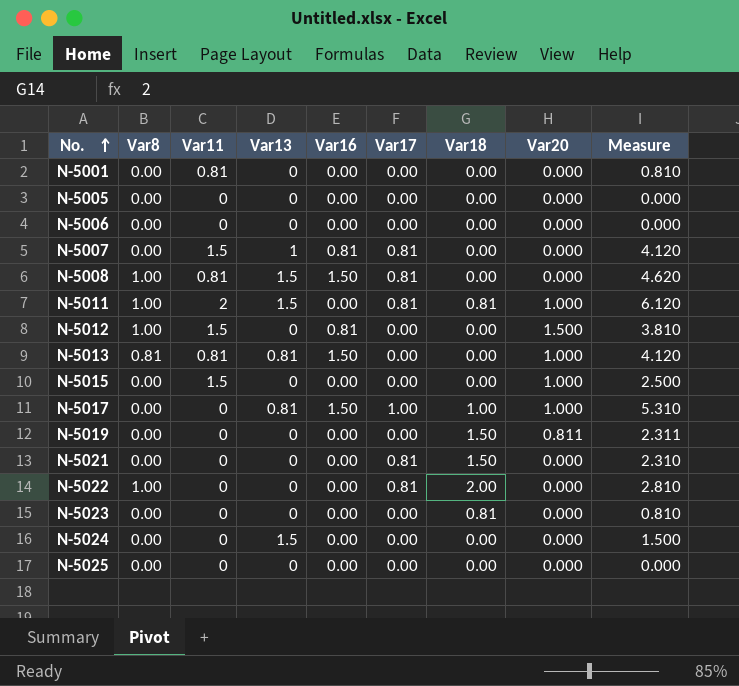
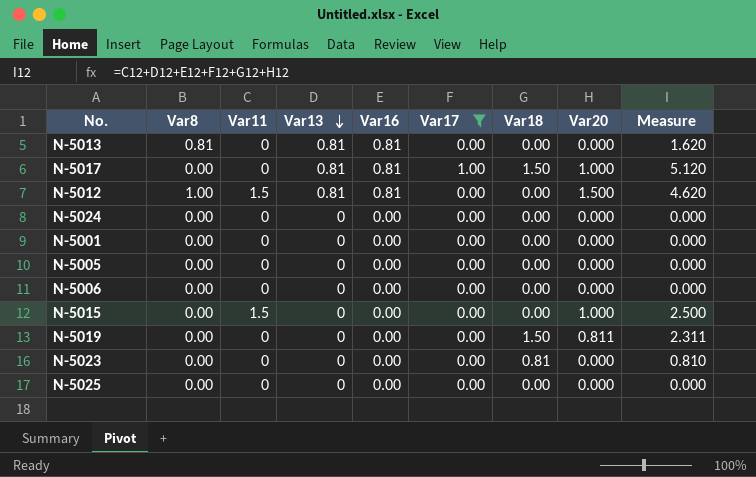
filter: none -> Var17 != 0.81
row order: No. ascending -> Var13 descending
N-5013 | Var11: 0.81 -> 0
N-5013 | Var16: 1.50 -> 0.81
N-5013 | Var20: 1.000 -> 0.000
N-5013 | Measure: 4.120 -> 1.620
N-5017 | Var16: 1.50 -> 0.81
N-5017 | Var18: 1.00 -> 1.50
N-5017 | Measure: 5.310 -> 5.120
N-5012 | Var13: 0 -> 0.81
N-5012 | Measure: 3.810 -> 4.620
N-5024 | Var13: 1.5 -> 0
N-5024 | Measure: 1.500 -> 0.000
N-5001 | Var11: 0.81 -> 0
N-5001 | Measure: 0.810 -> 0.000

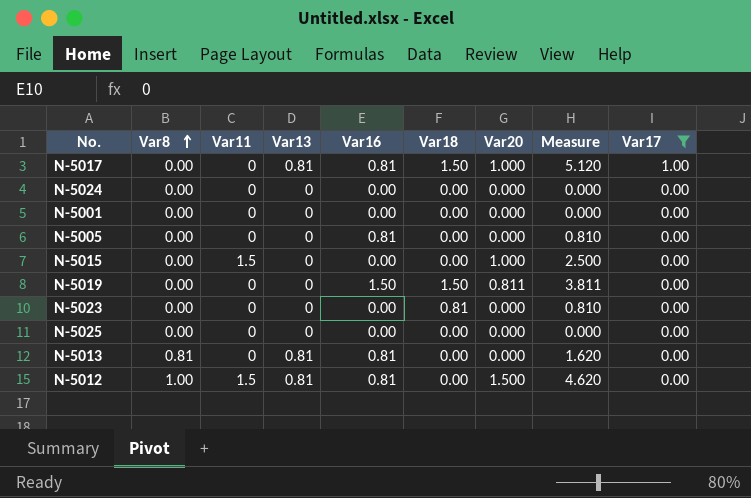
row order: Var13 descending -> Var8 ascending
column Var17 | position: 6 -> 9
row N-5006: 0.00 | 0 | 0 | 0.00 | 0.00 | 0.00 | 0.000 | 0.000 -> none
N-5005 | Var16: 0.00 -> 0.81
N-5005 | Measure: 0.000 -> 0.810
N-5019 | Var16: 0.00 -> 1.50
N-5019 | Measure: 2.311 -> 3.811

